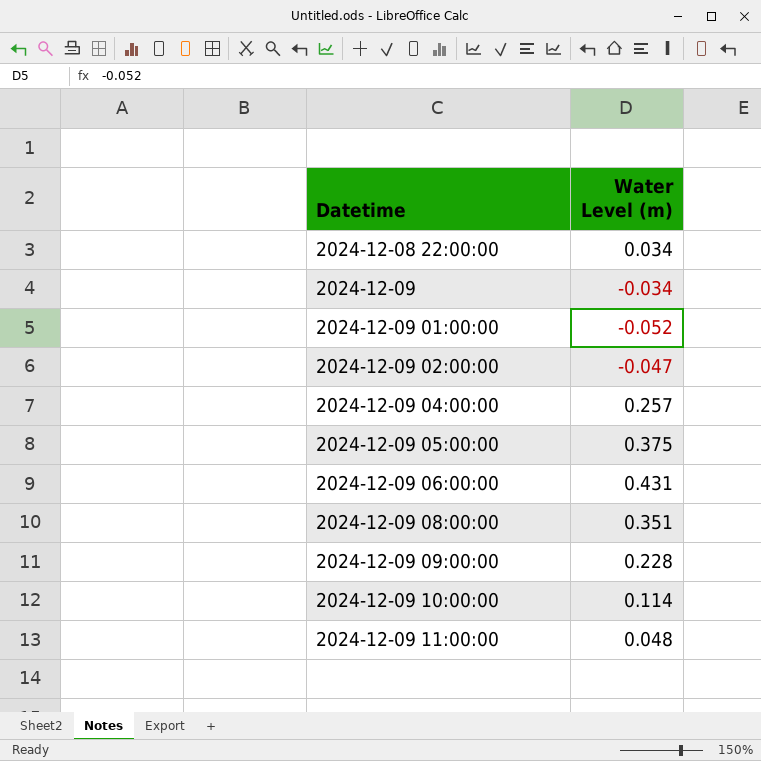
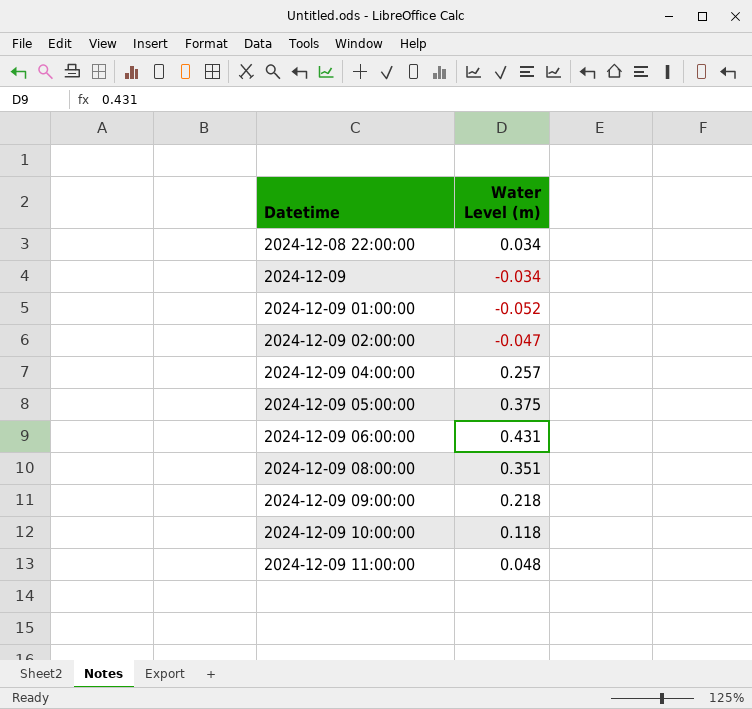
2024-12-09 09:00:00 | Water Level (m): 0.228 -> 0.218
2024-12-09 10:00:00 | Water Level (m): 0.114 -> 0.118

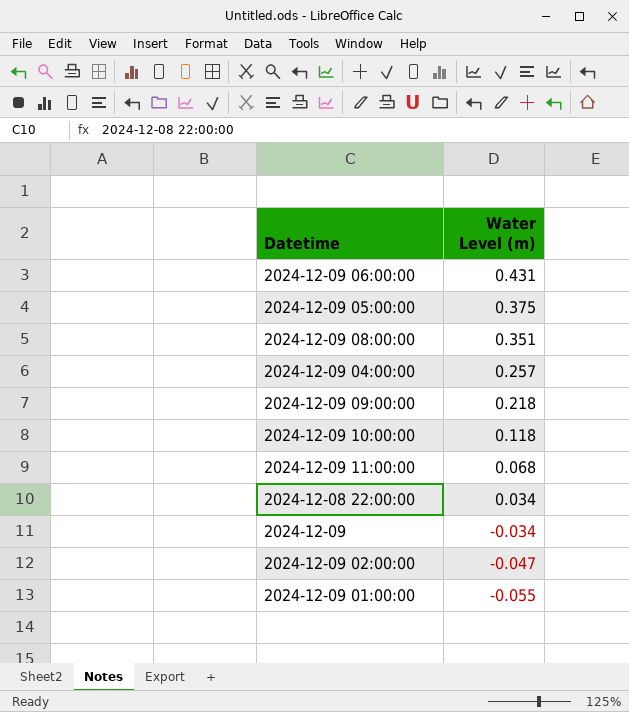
row order: Datetime ascending -> Water Level (m) descending
2024-12-09 11:00:00 | Water Level (m): 0.048 -> 0.068
2024-12-09 01:00:00 | Water Level (m): -0.052 -> -0.055

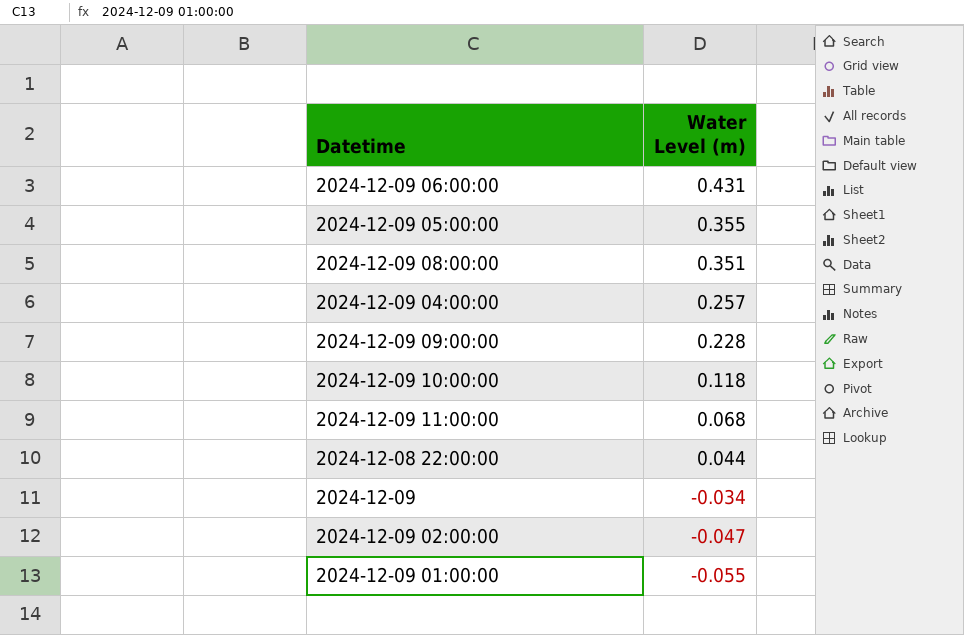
2024-12-09 05:00:00 | Water Level (m): 0.375 -> 0.355
2024-12-09 09:00:00 | Water Level (m): 0.218 -> 0.228
2024-12-08 22:00:00 | Water Level (m): 0.034 -> 0.044

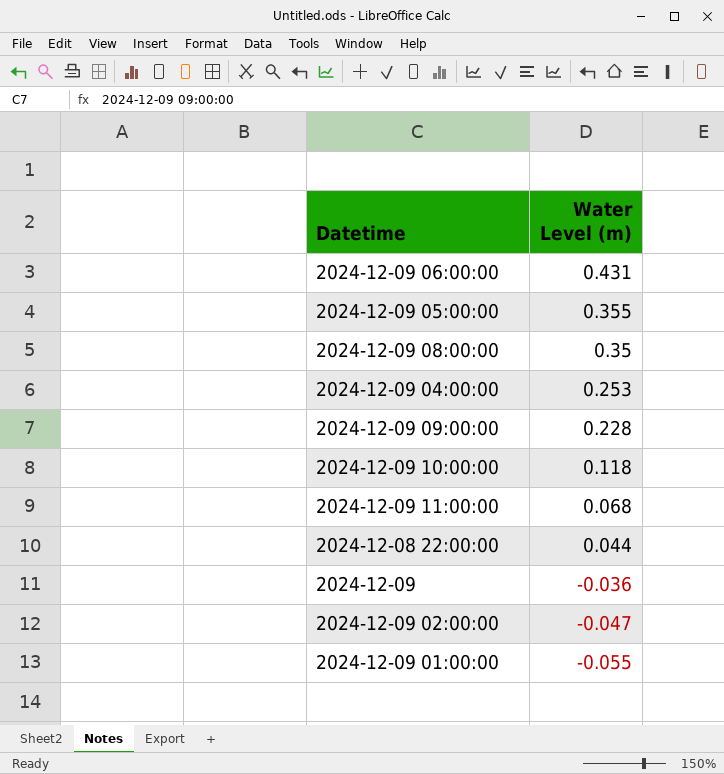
2024-12-09 08:00:00 | Water Level (m): 0.351 -> 0.35
2024-12-09 04:00:00 | Water Level (m): 0.257 -> 0.253
2024-12-09 | Water Level (m): -0.034 -> -0.036

